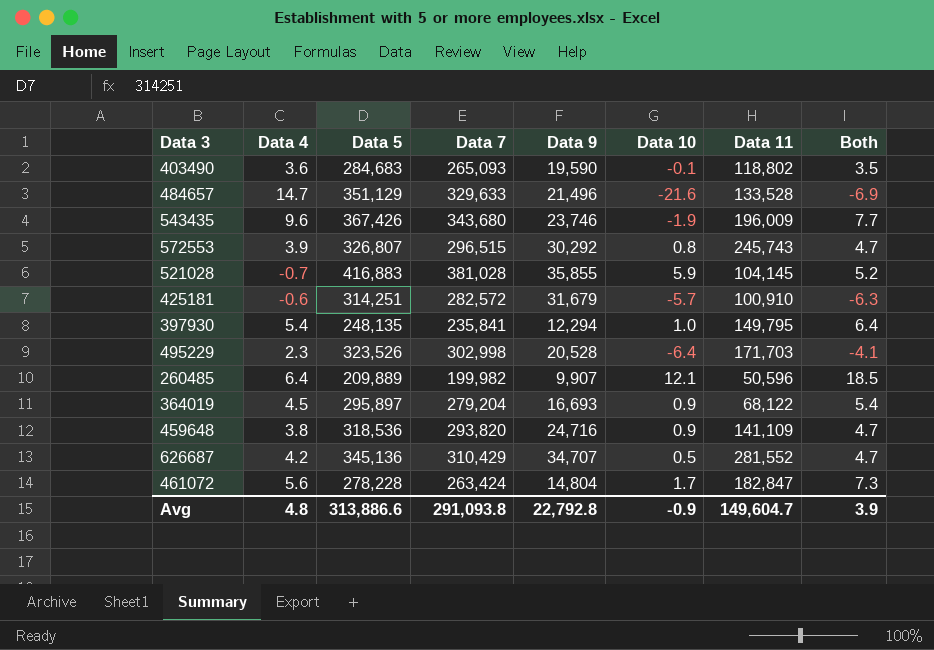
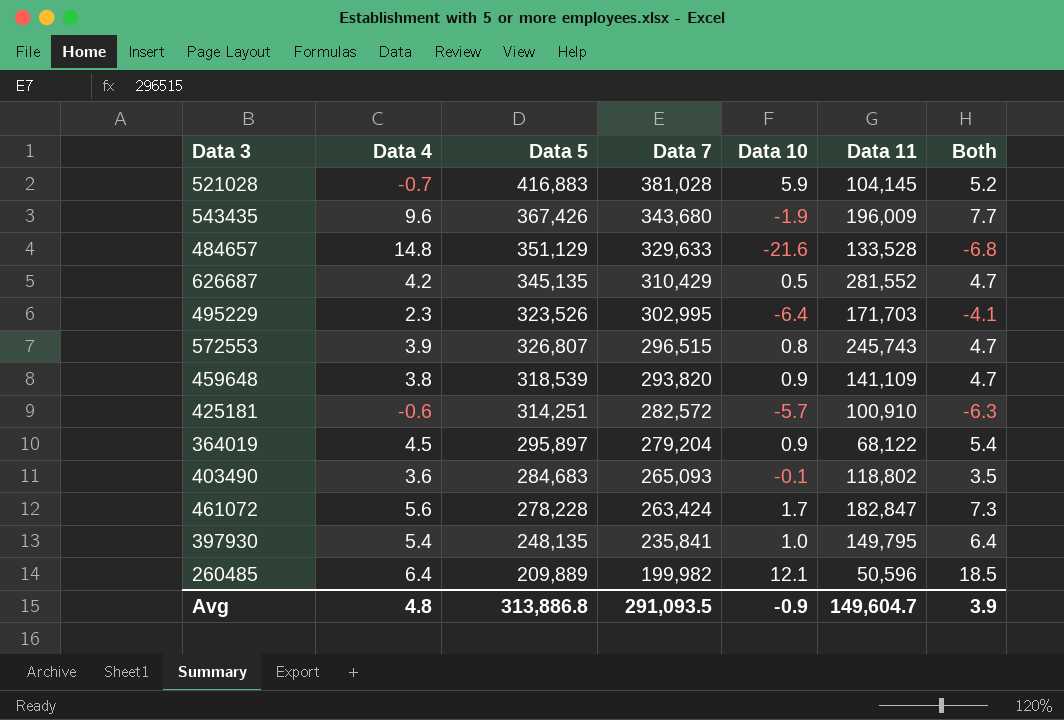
row order: none -> Data 7 descending
column Data 9 | formula: [Data 5] - [Data 7] -> none
484657 | Data 4: 14.7 -> 14.8
484657 | Both: -6.9 -> -6.8
626687 | Data 5: 345,136 -> 345,135
495229 | Data 7: 302,998 -> 302,995
459648 | Data 5: 318,536 -> 318,539
Avg | Data 5: 313,886.6 -> 313,886.8
Avg | Data 7: 291,093.8 -> 291,093.5

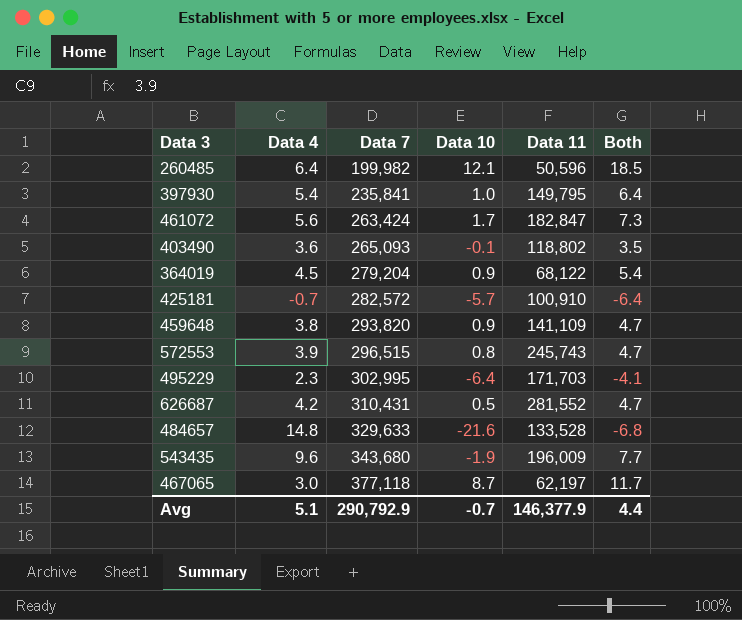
row order: Data 7 descending -> Data 7 ascending
column Data 5 | position: 3 -> none
row 521028: -0.7 | 416,883 | 381,028 | 5.9 | 104,145 | 5.2 -> none
425181 | Data 4: -0.6 -> -0.7
425181 | Both: -6.3 -> -6.4
626687 | Data 7: 310,429 -> 310,431
row 467065: none -> 3.0 | 377,118 | 8.7 | 62,197 | 11.7
Avg | Data 4: 4.8 -> 5.1
Avg | Data 7: 291,093.5 -> 290,792.9
Avg | Data 10: -0.9 -> -0.7
Avg | Data 11: 149,604.7 -> 146,377.9
Avg | Both: 3.9 -> 4.4

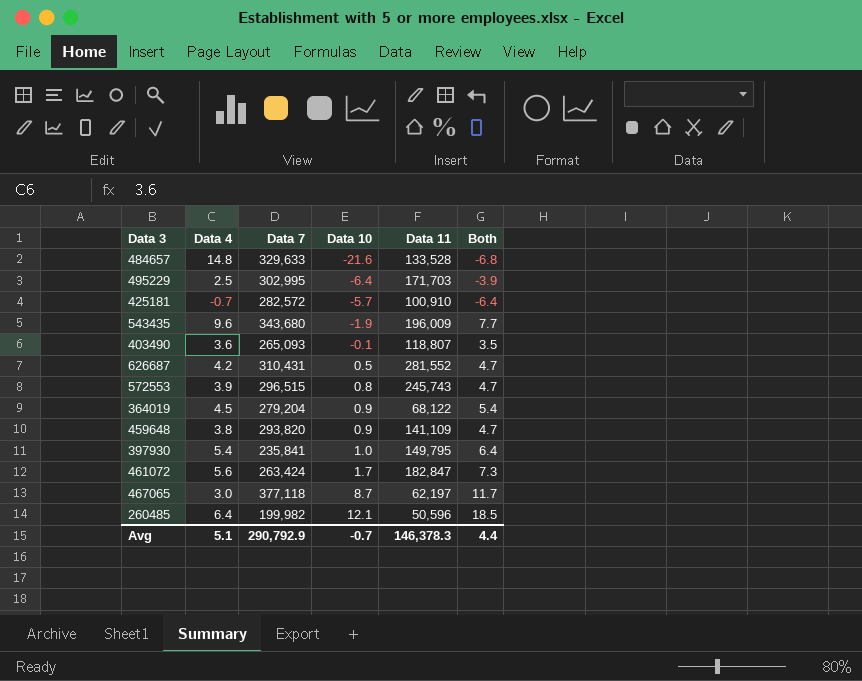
row order: Data 7 ascending -> Data 10 ascending
495229 | Data 4: 2.3 -> 2.5
495229 | Both: -4.1 -> -3.9
403490 | Data 11: 118,802 -> 118,807
Avg | Data 11: 146,377.9 -> 146,378.3

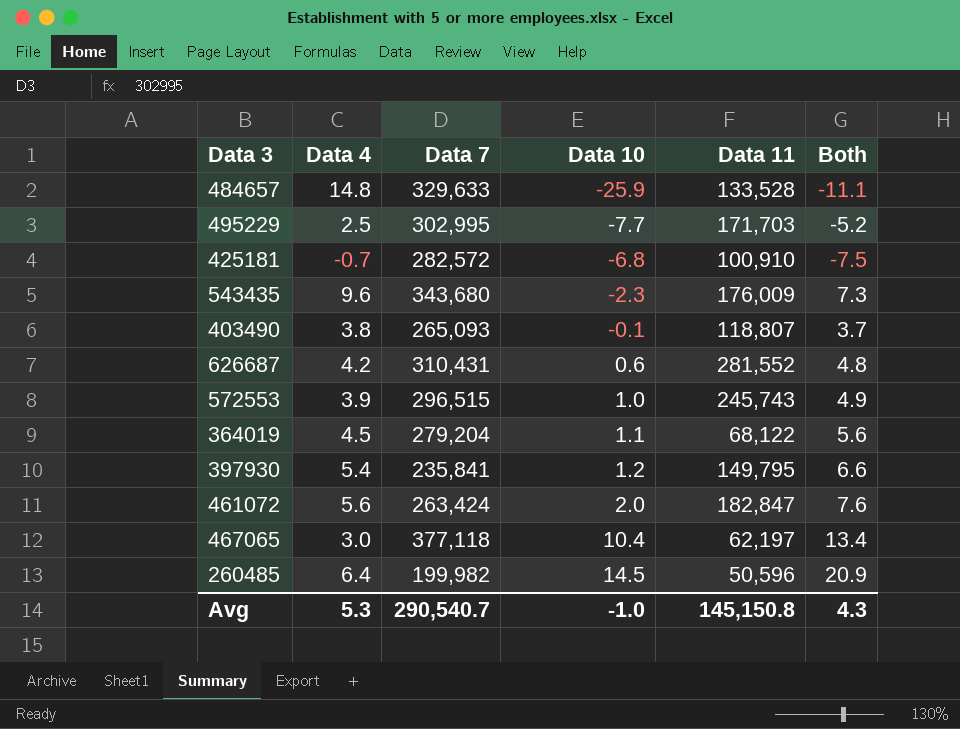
row 459648: 3.8 | 293,820 | 0.9 | 141,109 | 4.7 -> none
484657 | Data 10: -21.6 -> -25.9
484657 | Both: -6.8 -> -11.1
495229 | Data 10: -6.4 -> -7.7
495229 | Both: -3.9 -> -5.2
425181 | Data 10: -5.7 -> -6.8
425181 | Both: -6.4 -> -7.5
543435 | Data 10: -1.9 -> -2.3
543435 | Data 11: 196,009 -> 176,009
543435 | Both: 7.7 -> 7.3
403490 | Data 4: 3.6 -> 3.8
403490 | Both: 3.5 -> 3.7
626687 | Data 10: 0.5 -> 0.6
626687 | Both: 4.7 -> 4.8
572553 | Data 10: 0.8 -> 1.0
572553 | Both: 4.7 -> 4.9
364019 | Data 10: 0.9 -> 1.1
364019 | Both: 5.4 -> 5.6
397930 | Data 10: 1.0 -> 1.2
397930 | Both: 6.4 -> 6.6
461072 | Data 10: 1.7 -> 2.0
461072 | Both: 7.3 -> 7.6
467065 | Data 10: 8.7 -> 10.4
467065 | Both: 11.7 -> 13.4
260485 | Data 10: 12.1 -> 14.5
260485 | Both: 18.5 -> 20.9
Avg | Data 4: 5.1 -> 5.3
Avg | Data 7: 290,792.9 -> 290,540.7
Avg | Data 10: -0.7 -> -1.0
Avg | Data 11: 146,378.3 -> 145,150.8
Avg | Both: 4.4 -> 4.3

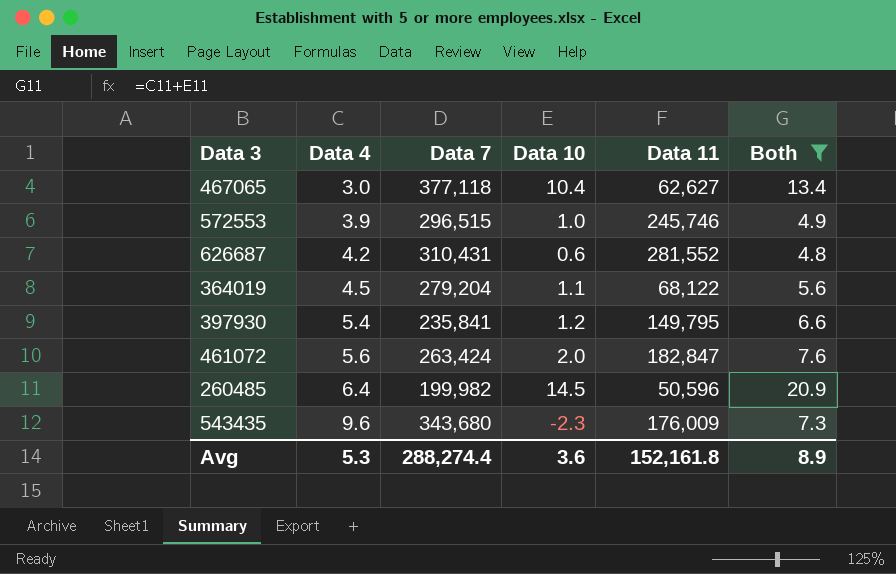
filter: none -> Both >= 4.8
row order: Data 10 ascending -> Data 4 ascending
467065 | Data 11: 62,197 -> 62,627
572553 | Data 11: 245,743 -> 245,746
Avg | Data 7: 290,540.7 -> 288,274.4
Avg | Data 10: -1.0 -> 3.6
Avg | Data 11: 145,150.8 -> 152,161.8
Avg | Both: 4.3 -> 8.9

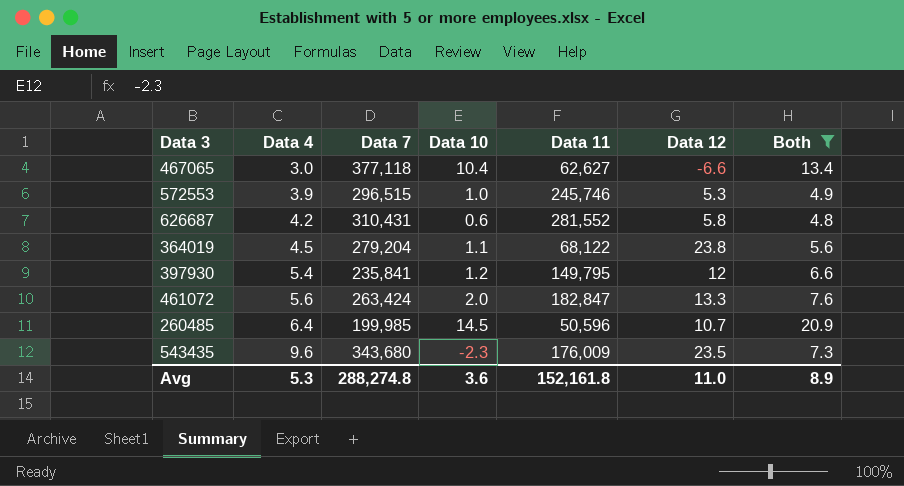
column Data 12 | position: none -> 6
260485 | Data 7: 199,982 -> 199,985
Avg | Data 7: 288,274.4 -> 288,274.8

